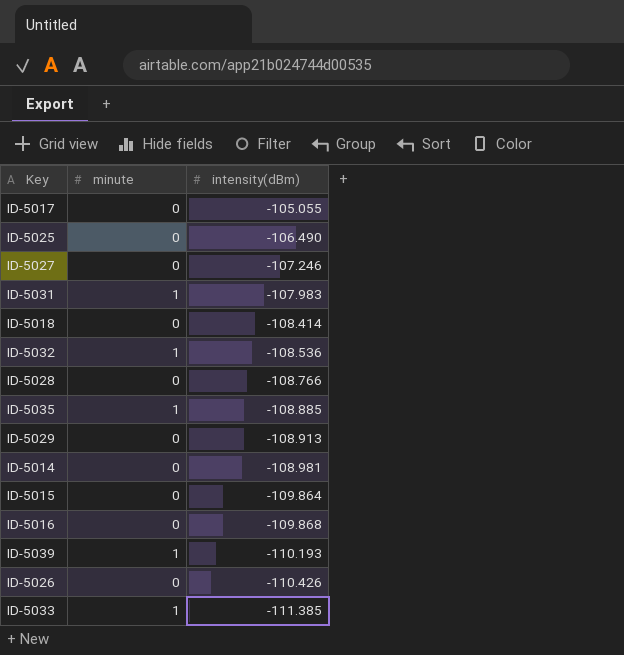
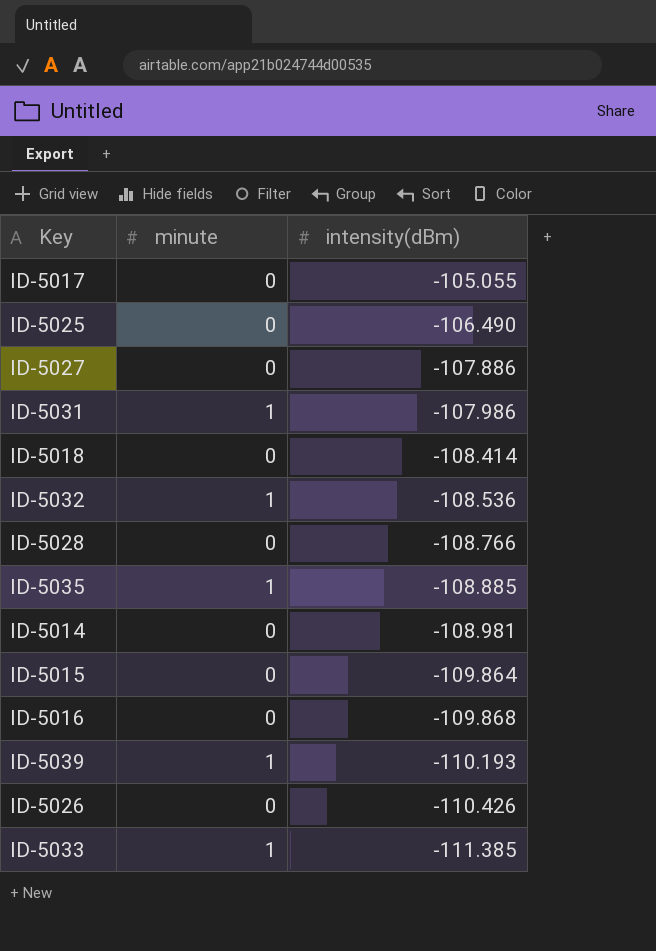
row ID-5029: 0 | -108.913 -> none
ID-5027 | intensity(dBm): -107.246 -> -107.886
ID-5031 | intensity(dBm): -107.983 -> -107.986

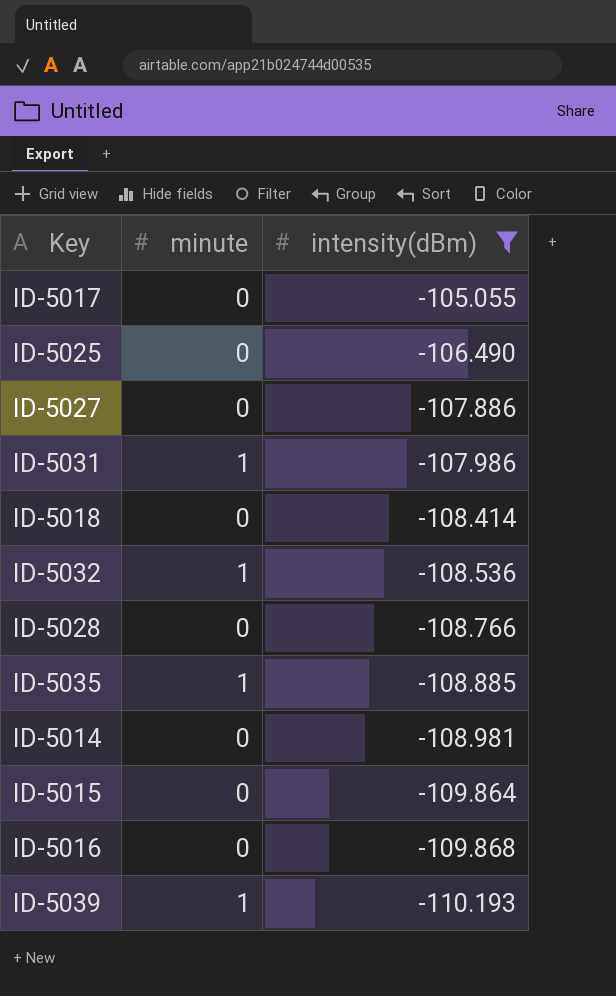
filter: none -> intensity(dBm) >= -110.193

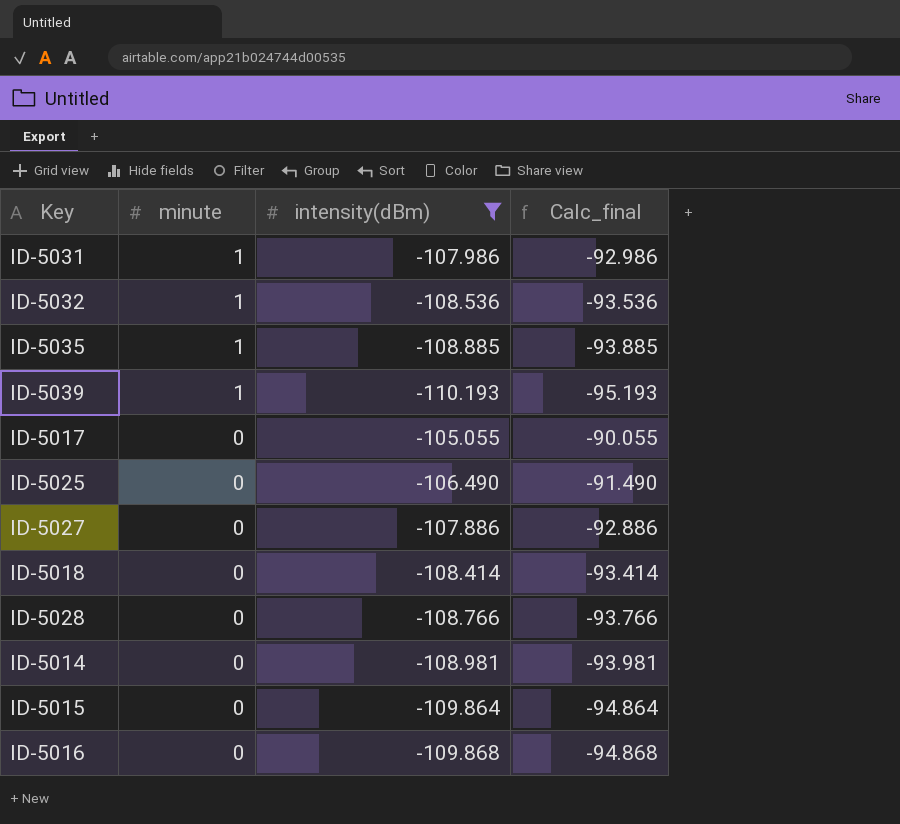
row order: intensity(dBm) descending -> minute descending
column Calc_final | formula: none -> [intensity(dBm)] + 15

